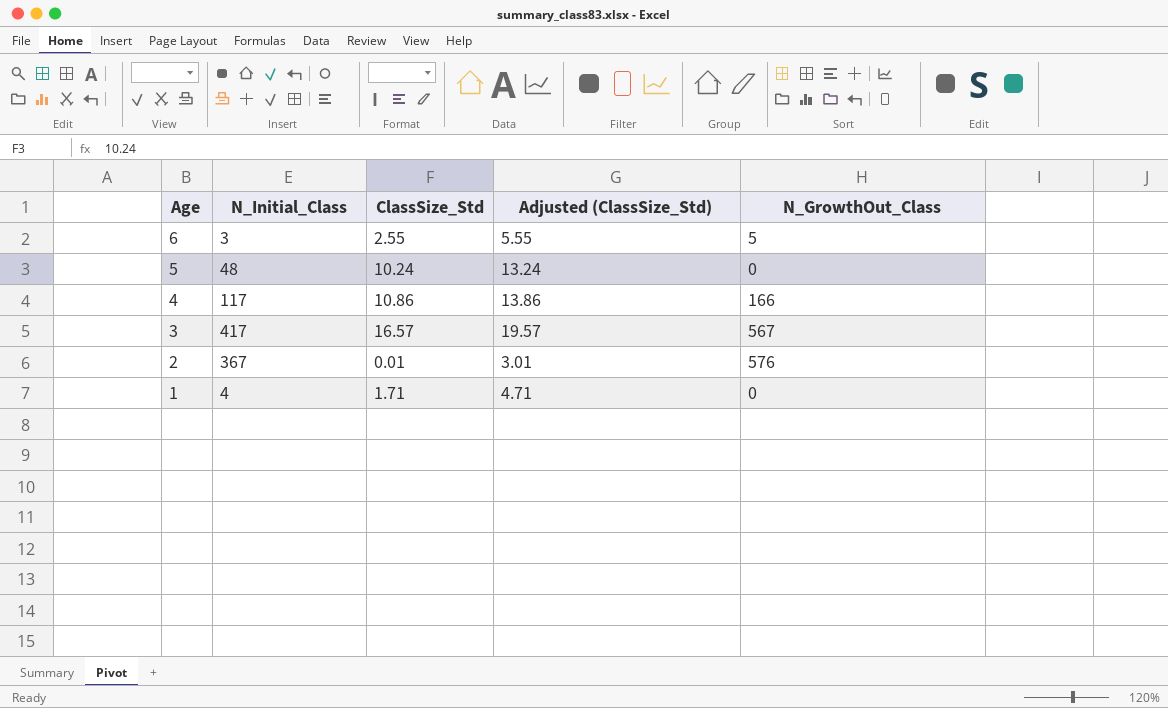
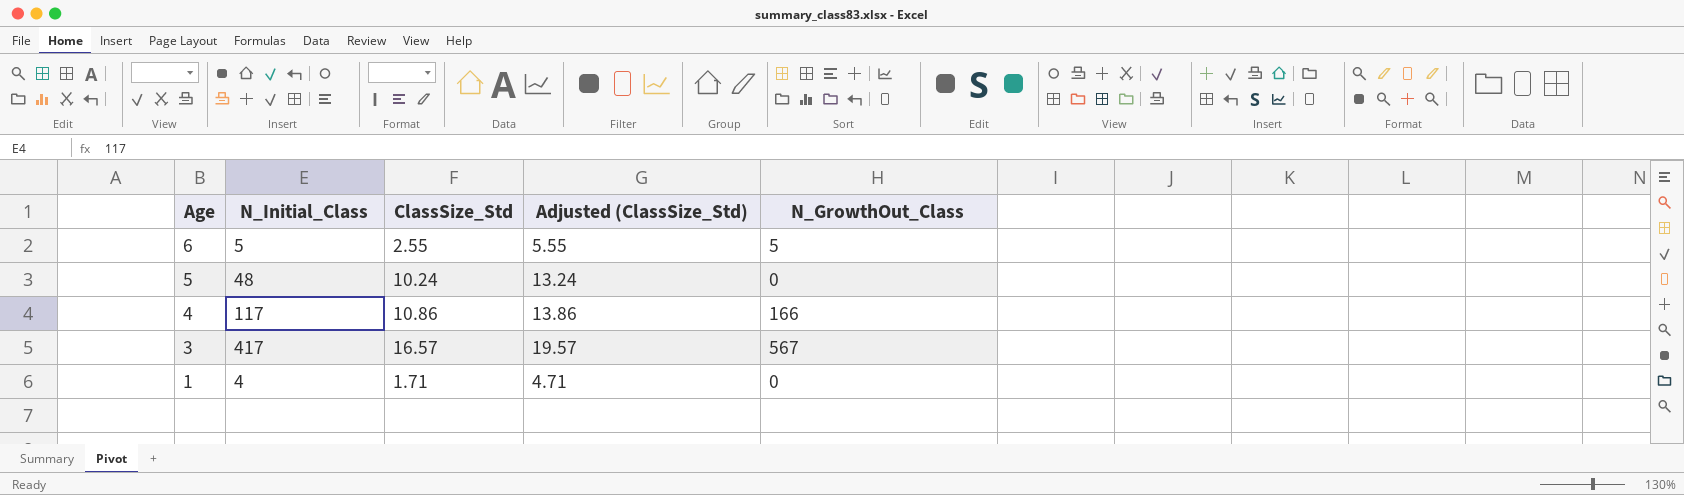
row 2: 367 | 0.01 | 3.01 | 576 -> none
6 | N_Initial_Class: 3 -> 5

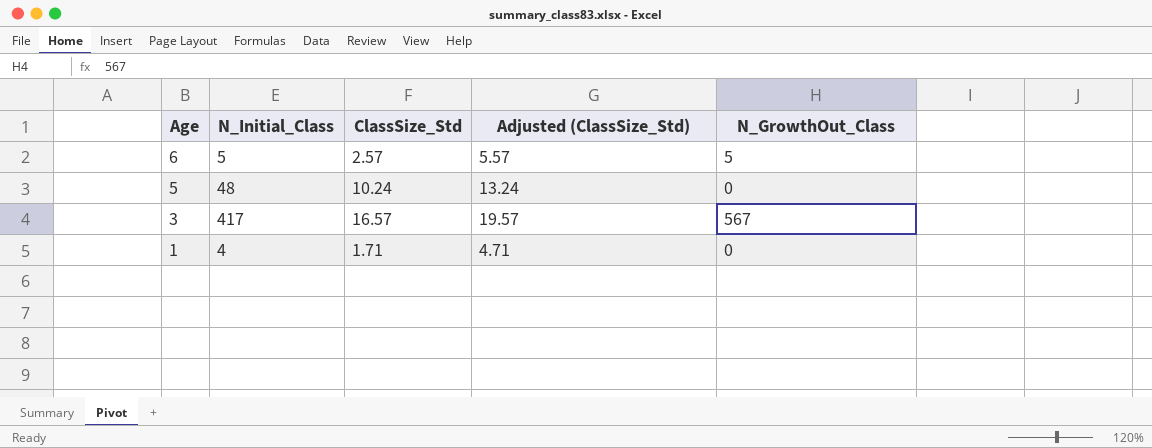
row 4: 117 | 10.86 | 13.86 | 166 -> none
6 | ClassSize_Std: 2.55 -> 2.57
6 | Adjusted (ClassSize_Std): 5.55 -> 5.57

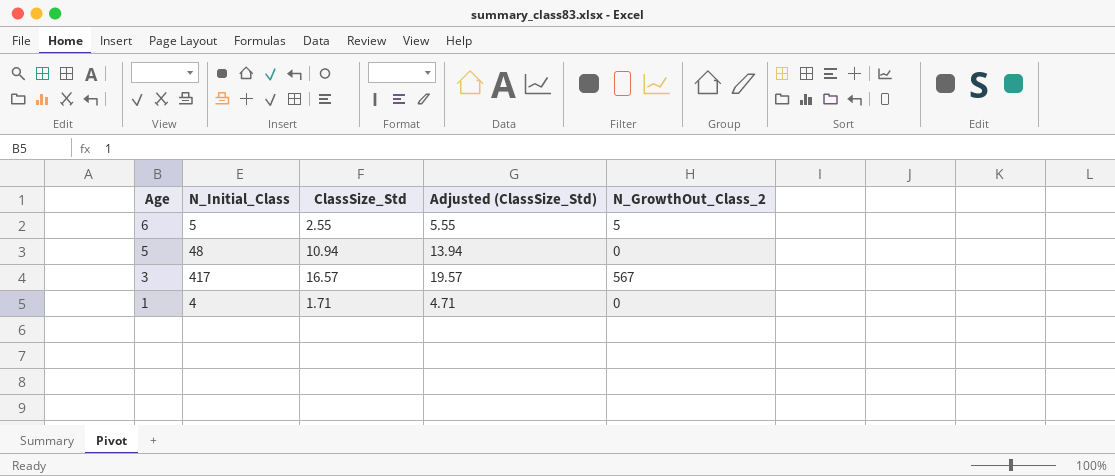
column name: N_GrowthOut_Class -> N_GrowthOut_Class_2
6 | ClassSize_Std: 2.57 -> 2.55
6 | Adjusted (ClassSize_Std): 5.57 -> 5.55
5 | ClassSize_Std: 10.24 -> 10.94
5 | Adjusted (ClassSize_Std): 13.24 -> 13.94

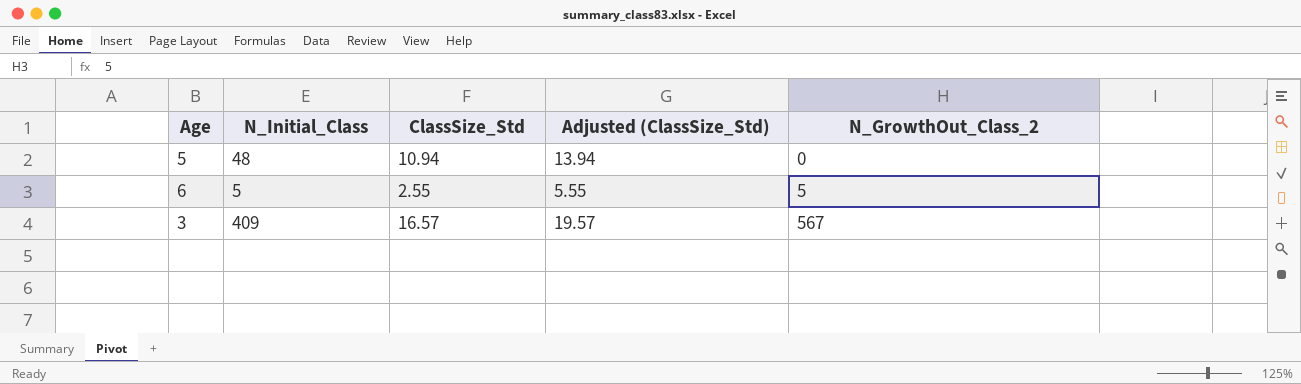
row order: Age descending -> N_GrowthOut_Class_2 ascending
row 1: 4 | 1.71 | 4.71 | 0 -> none
3 | N_Initial_Class: 417 -> 409

